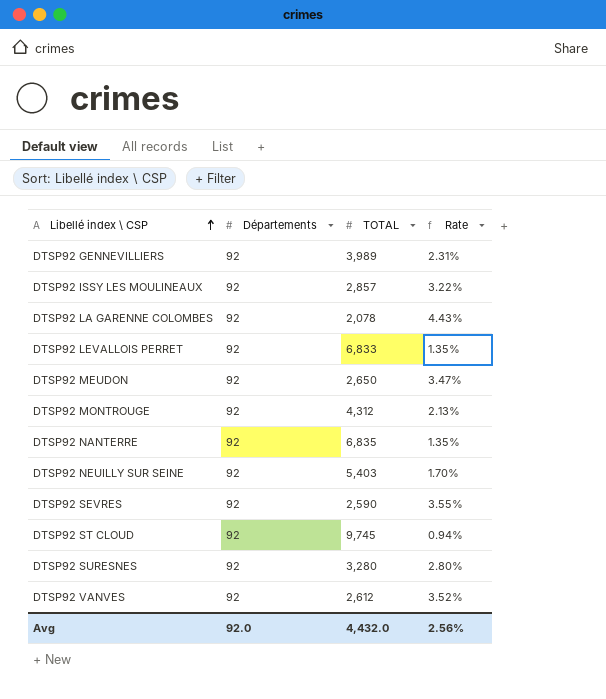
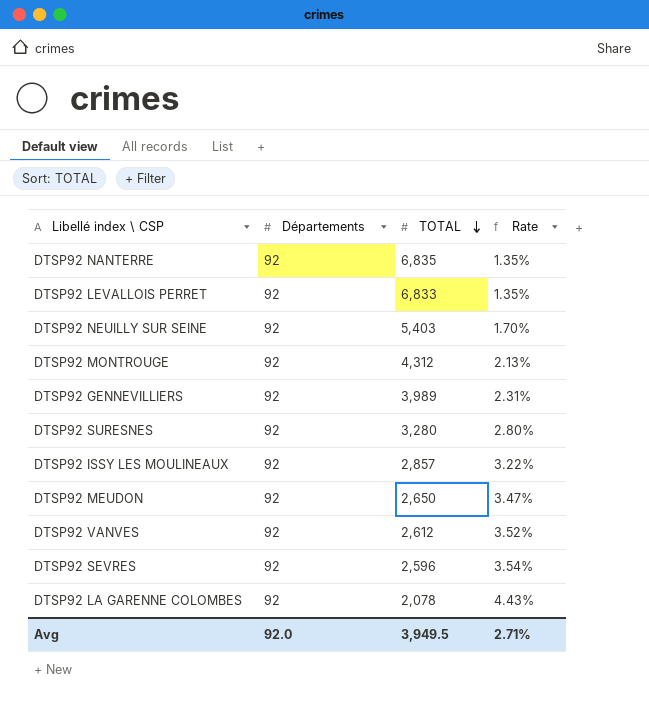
row order: Libellé index \ CSP ascending -> TOTAL descending
row DTSP92 ST CLOUD: 92 | 9,745 | 0.94% -> none
DTSP92 SEVRES | TOTAL: 2,590 -> 2,596
DTSP92 SEVRES | Rate: 3.55% -> 3.54%
Avg | TOTAL: 4,432.0 -> 3,949.5
Avg | Rate: 2.56% -> 2.71%

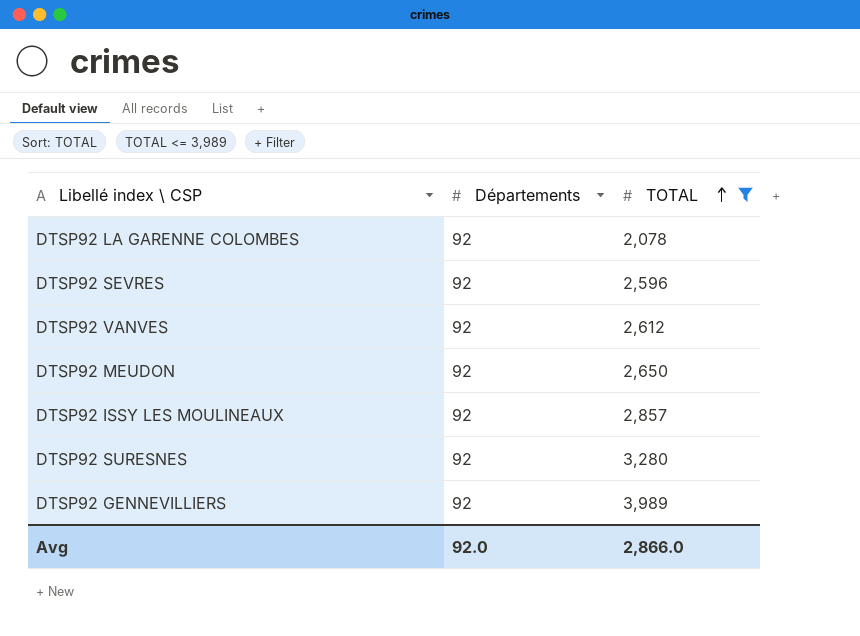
filter: none -> TOTAL <= 3,989
row order: TOTAL descending -> TOTAL ascending
column Rate | formula: [Départements] / [TOTAL] -> none
Avg | TOTAL: 3,949.5 -> 2,866.0

